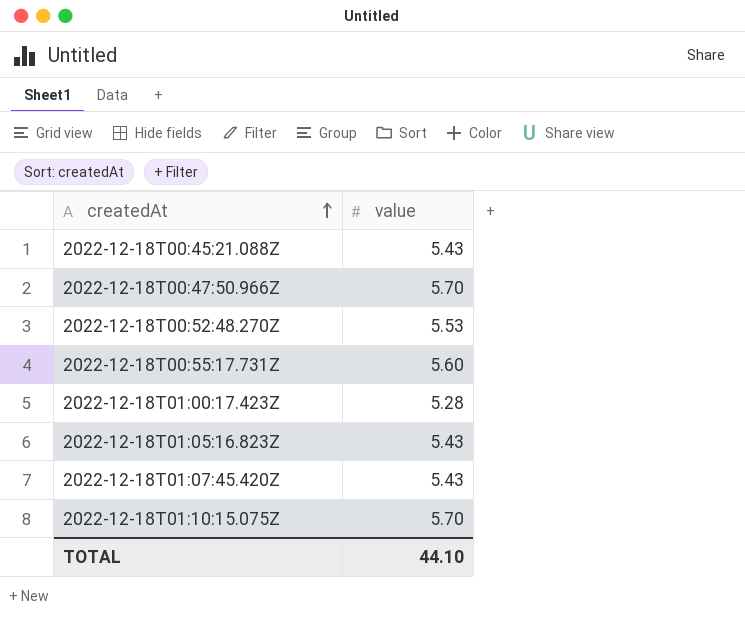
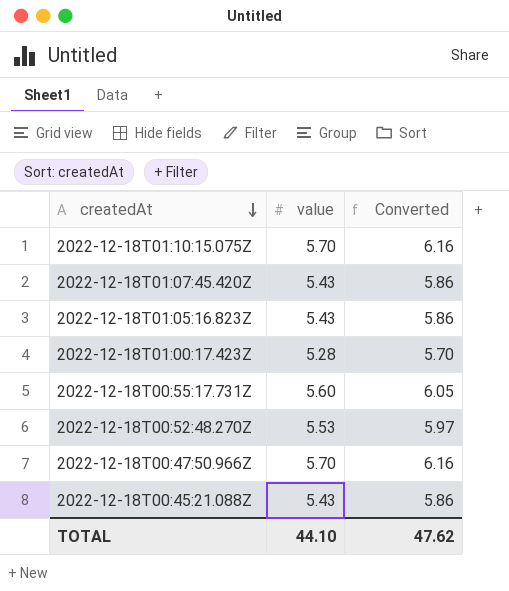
row order: createdAt ascending -> createdAt descending
column Converted | formula: none -> [value] * 1.08

